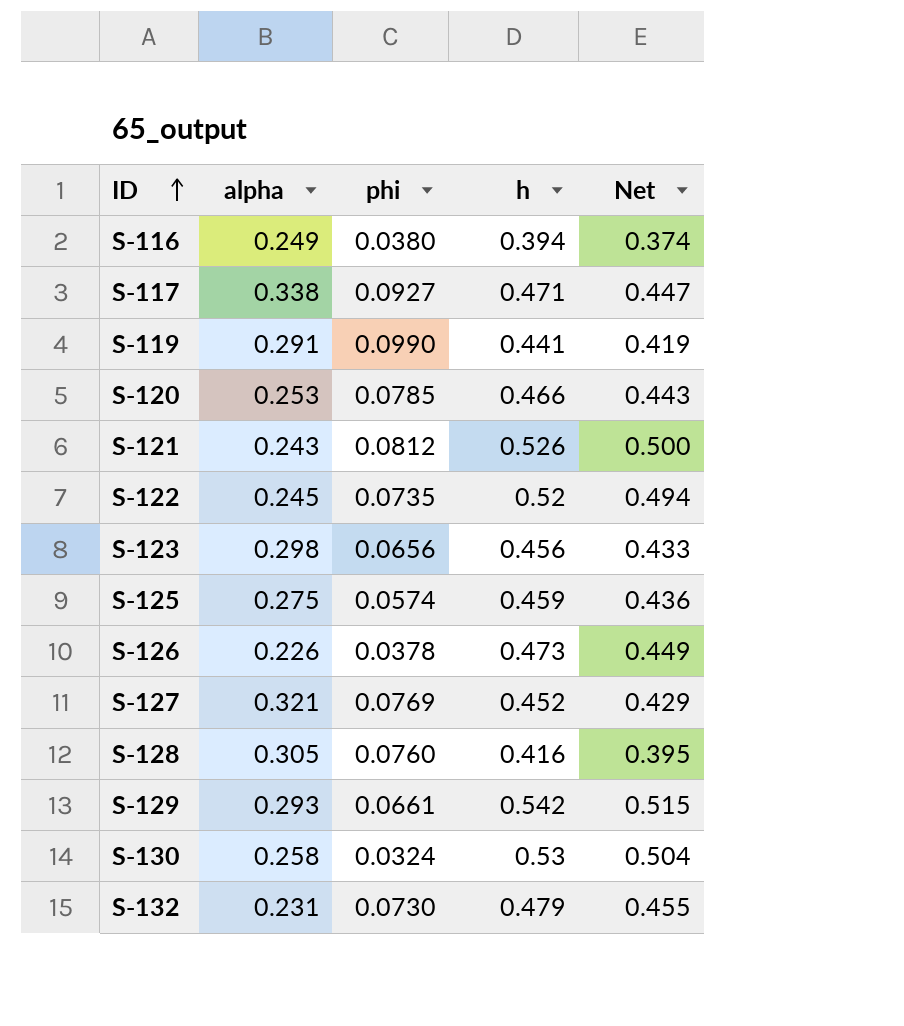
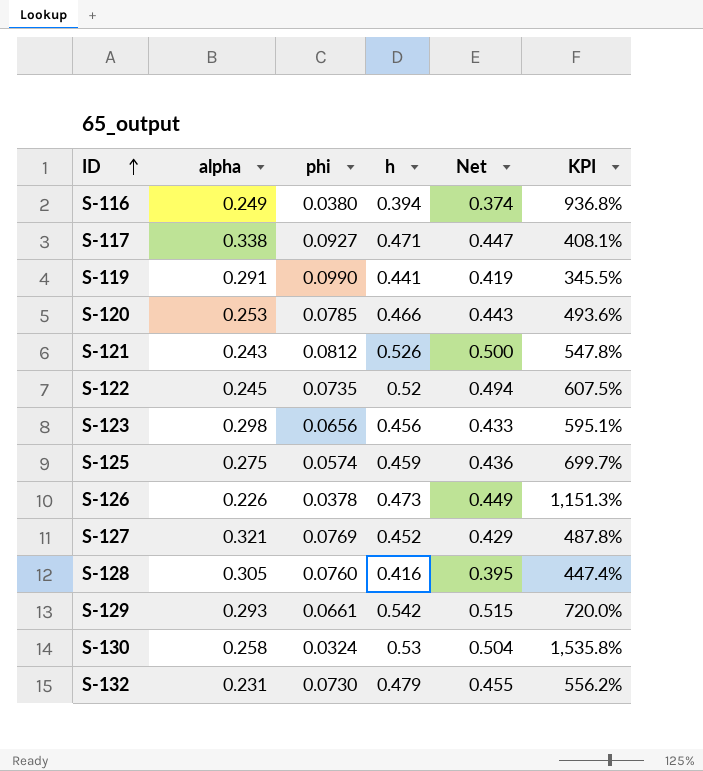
column KPI | formula: none -> ([h] - [phi]) / [phi]

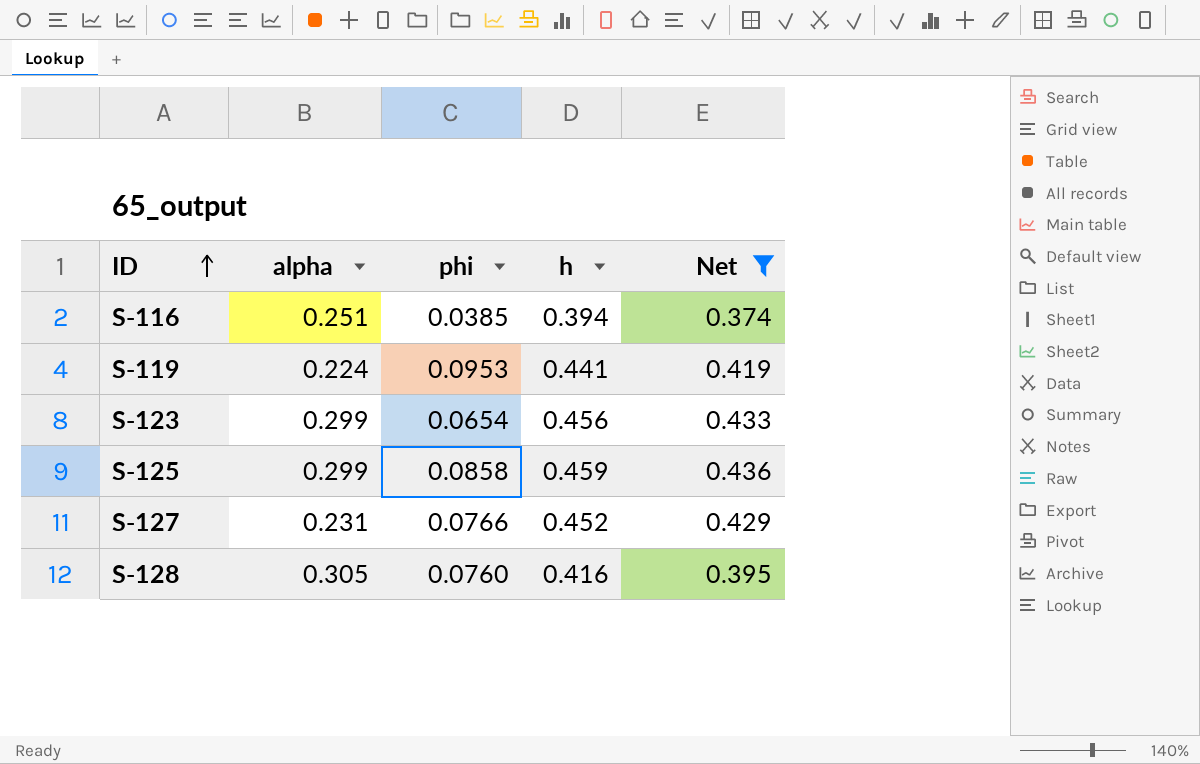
filter: none -> Net <= 0.436
column KPI | formula: ([h] - [phi]) / [phi] -> none
S-116 | alpha: 0.249 -> 0.251
S-116 | phi: 0.0380 -> 0.0385
S-119 | alpha: 0.291 -> 0.224
S-119 | phi: 0.0990 -> 0.0953
S-123 | alpha: 0.298 -> 0.299
S-123 | phi: 0.0656 -> 0.0654
S-125 | alpha: 0.275 -> 0.299
S-125 | phi: 0.0574 -> 0.0858
S-127 | alpha: 0.321 -> 0.231
S-127 | phi: 0.0769 -> 0.0766

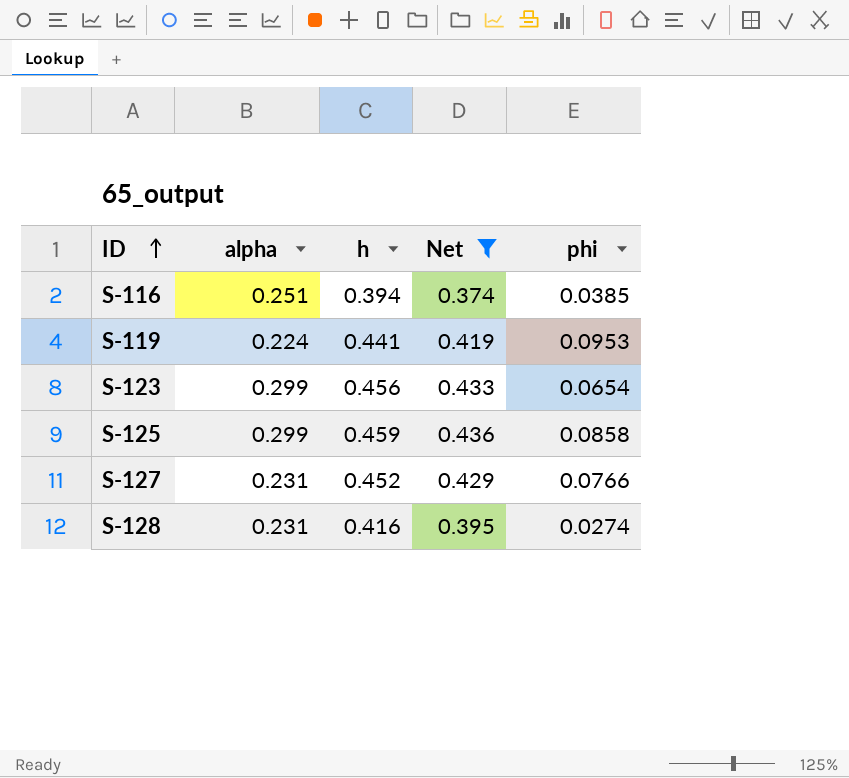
column phi | position: 3 -> 5
S-128 | alpha: 0.305 -> 0.231
S-128 | phi: 0.0760 -> 0.0274

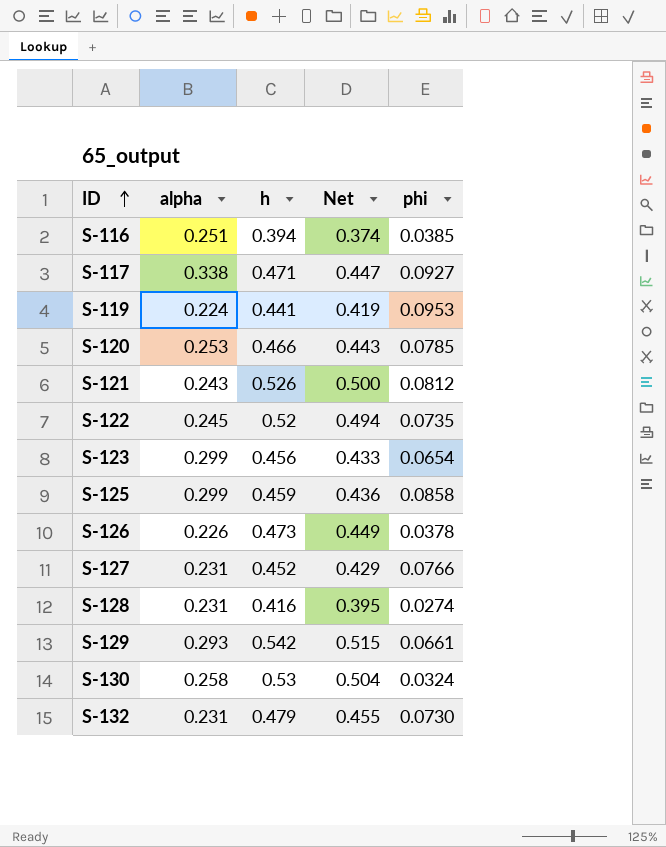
filter: Net <= 0.436 -> none

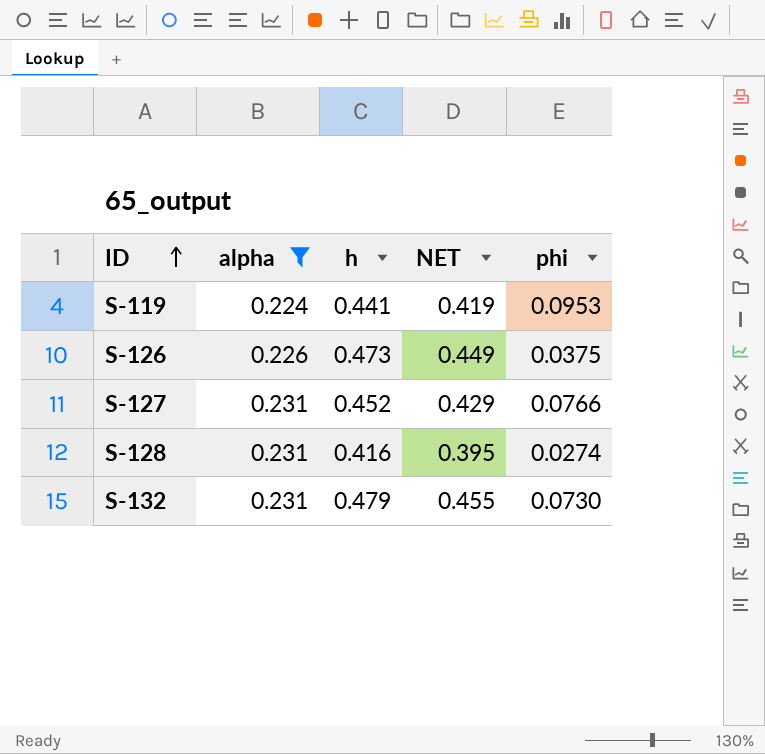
filter: none -> alpha <= 0.231
column name: Net -> NET
S-126 | phi: 0.0378 -> 0.0375

